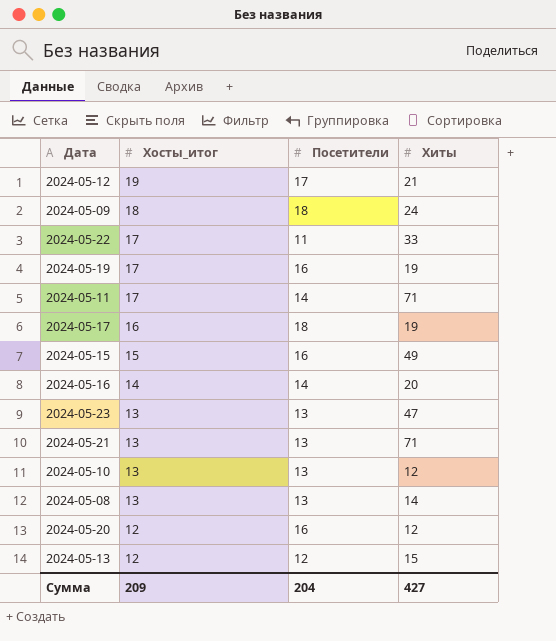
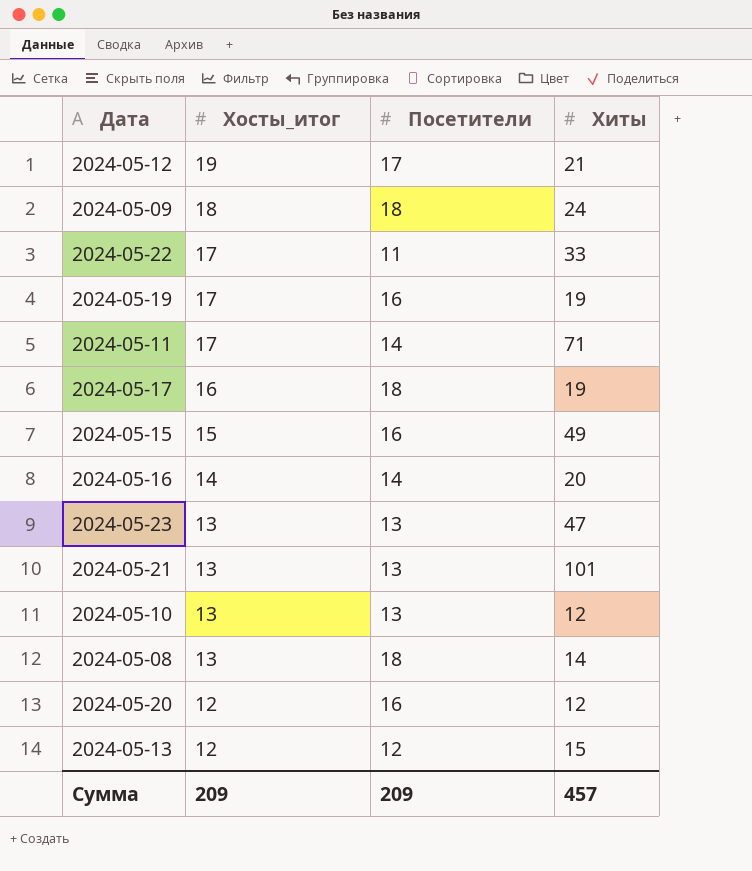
2024-05-21 | Хиты: 71 -> 101
2024-05-08 | Посетители: 13 -> 18
Сумма | Посетители: 204 -> 209
Сумма | Хиты: 427 -> 457

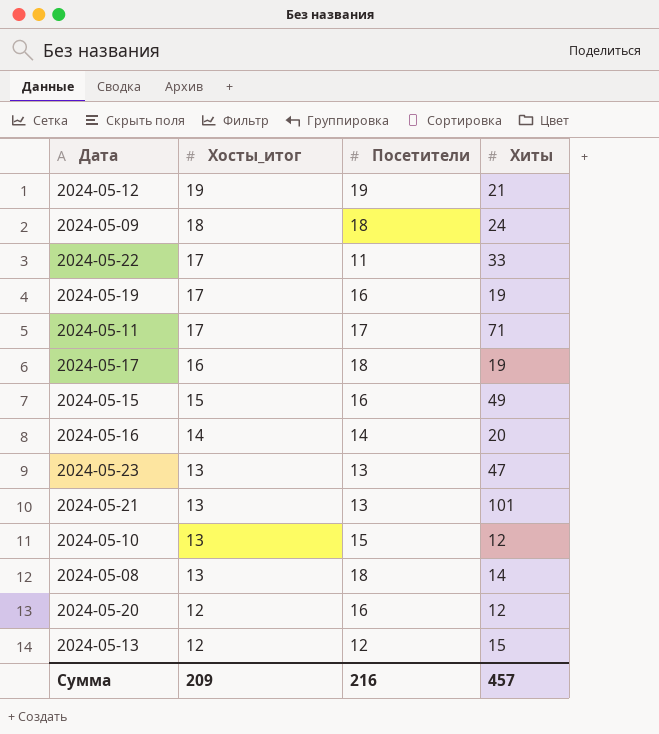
2024-05-12 | Посетители: 17 -> 19
2024-05-11 | Посетители: 14 -> 17
2024-05-10 | Посетители: 13 -> 15
Сумма | Посетители: 209 -> 216

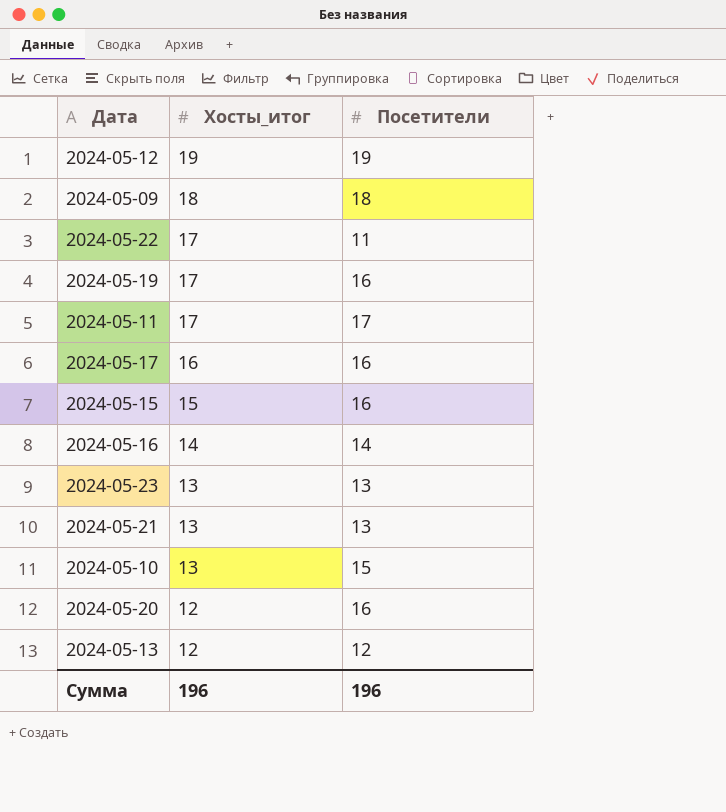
column Хиты | position: 4 -> none
row 2024-05-08: 13 | 18 | 14 -> none
2024-05-17 | Посетители: 18 -> 16
Сумма | Хосты_итог: 209 -> 196
Сумма | Посетители: 216 -> 196

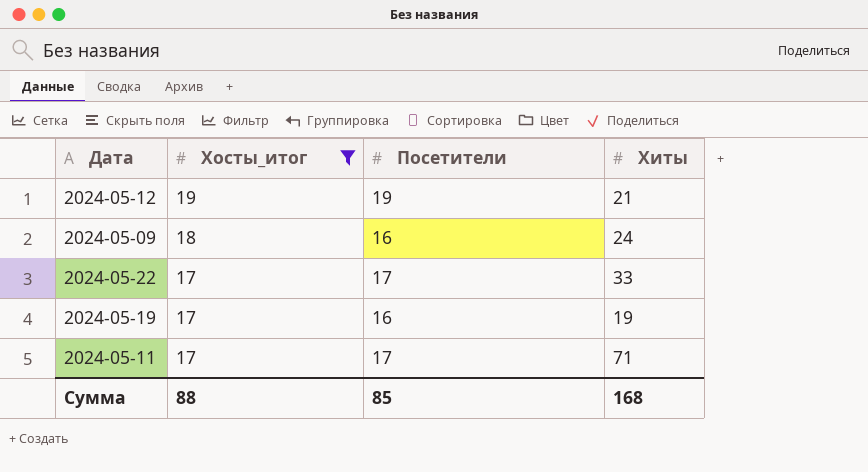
filter: none -> Хосты_итог >= 17
column Хиты | position: none -> 4
2024-05-09 | Посетители: 18 -> 16
2024-05-22 | Посетители: 11 -> 17
Сумма | Хосты_итог: 196 -> 88
Сумма | Посетители: 196 -> 85

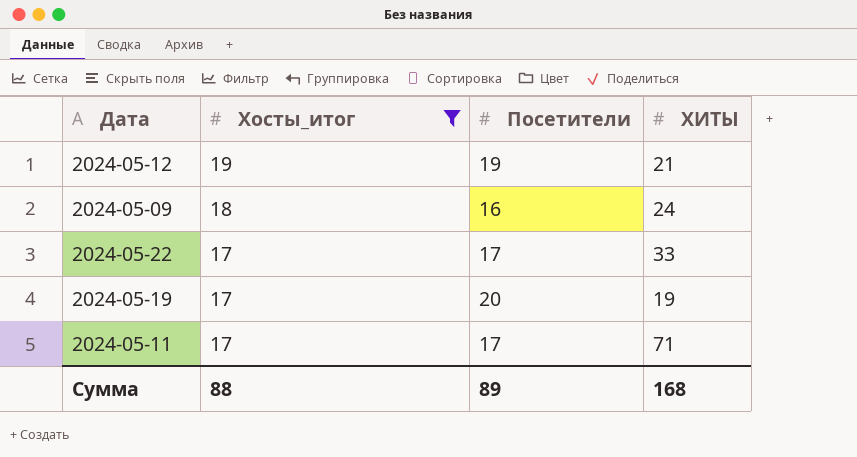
column name: Хиты -> ХИТЫ
2024-05-19 | Посетители: 16 -> 20
Сумма | Посетители: 85 -> 89

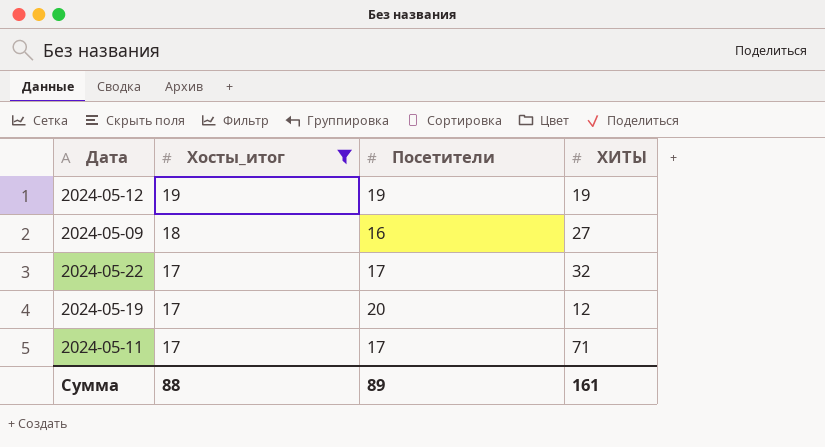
2024-05-12 | ХИТЫ: 21 -> 19
2024-05-09 | ХИТЫ: 24 -> 27
2024-05-22 | ХИТЫ: 33 -> 32
2024-05-19 | ХИТЫ: 19 -> 12
Сумма | ХИТЫ: 168 -> 161

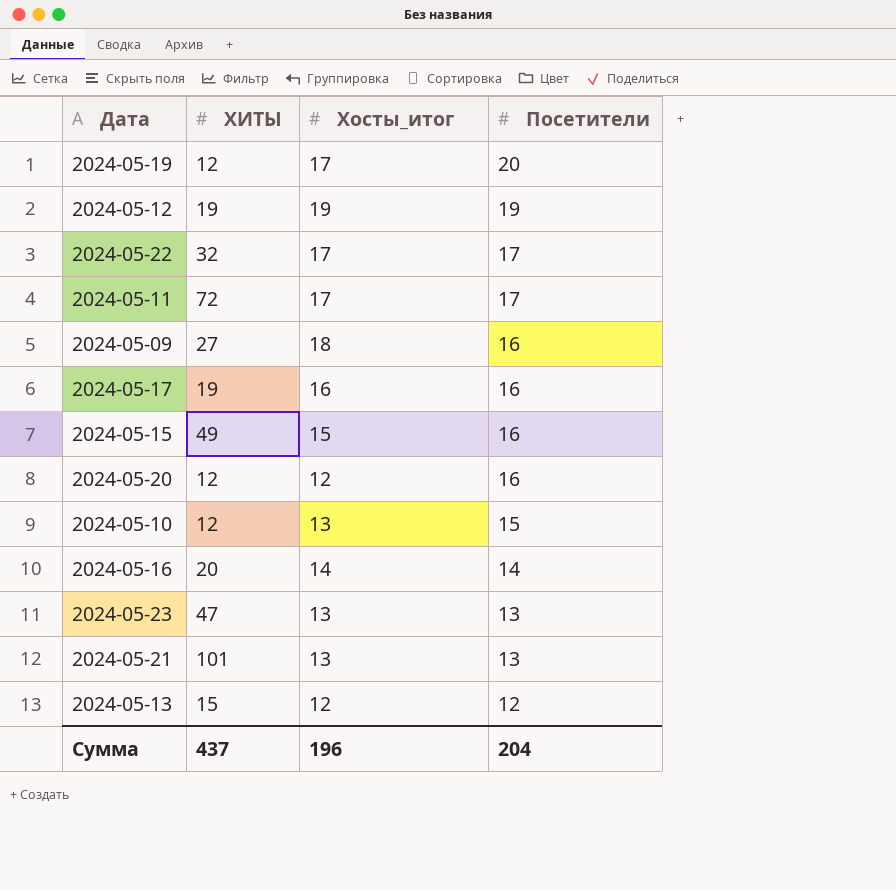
filter: Хосты_итог >= 17 -> none
row order: Хосты_итог descending -> Посетители descending
column ХИТЫ | position: 4 -> 2
2024-05-11 | ХИТЫ: 71 -> 72
Сумма | ХИТЫ: 161 -> 437
Сумма | Хосты_итог: 88 -> 196
Сумма | Посетители: 89 -> 204

